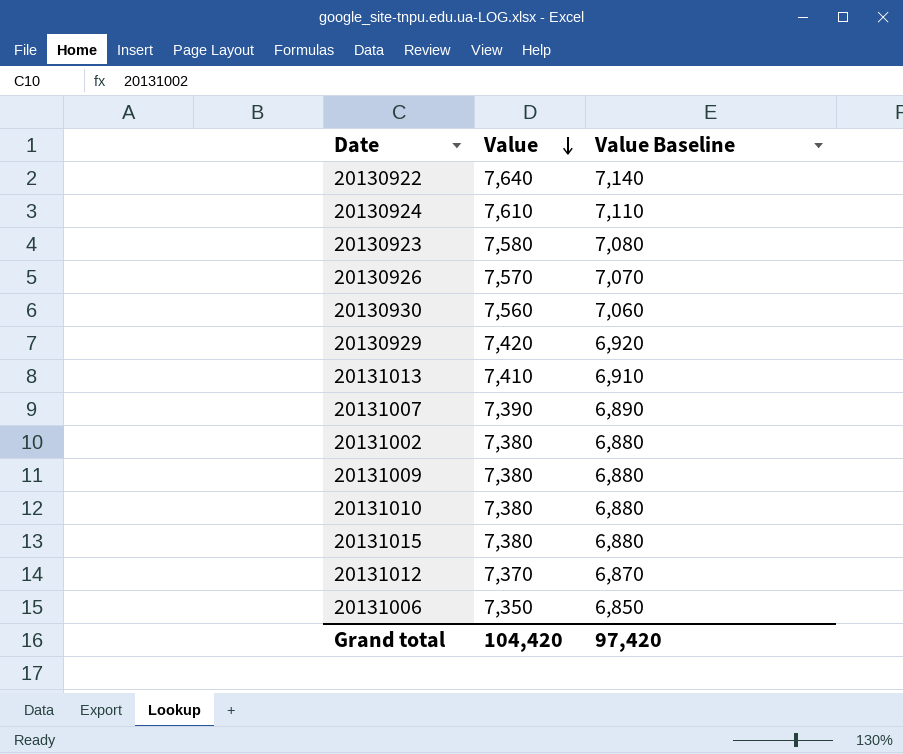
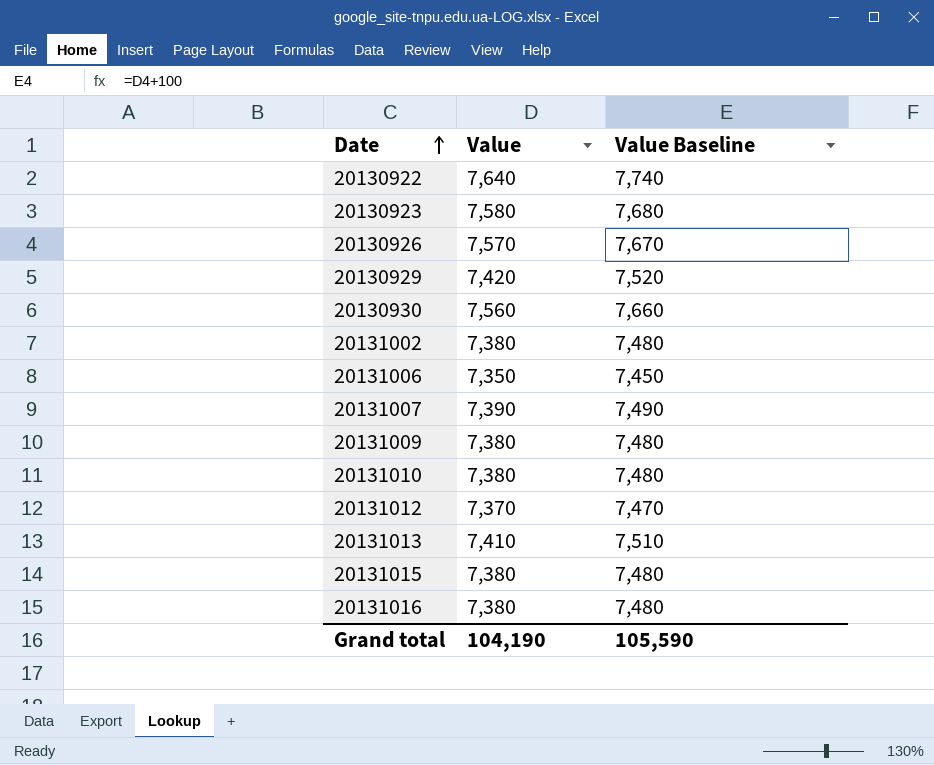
row order: Value descending -> Date ascending
column Value Baseline | formula: [Value] - 500 -> [Value] + 100
row 20130924: 7,610 | 7,110 -> none
row 20131016: none -> 7,380 | 7,480
Grand total | Value: 104,420 -> 104,190
Grand total | Value Baseline: 97,420 -> 105,590

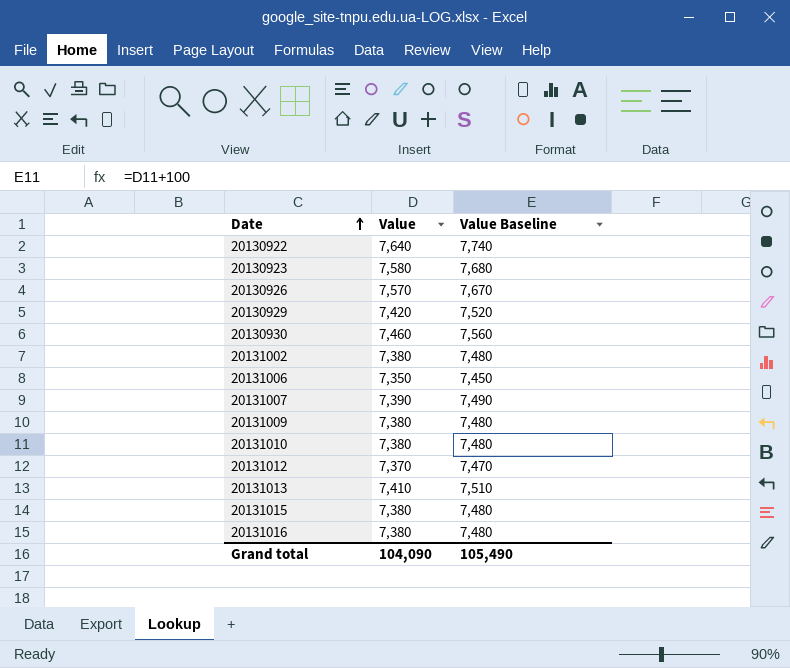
20130930 | Value: 7,560 -> 7,460
20130930 | Value Baseline: 7,660 -> 7,560
Grand total | Value: 104,190 -> 104,090
Grand total | Value Baseline: 105,590 -> 105,490

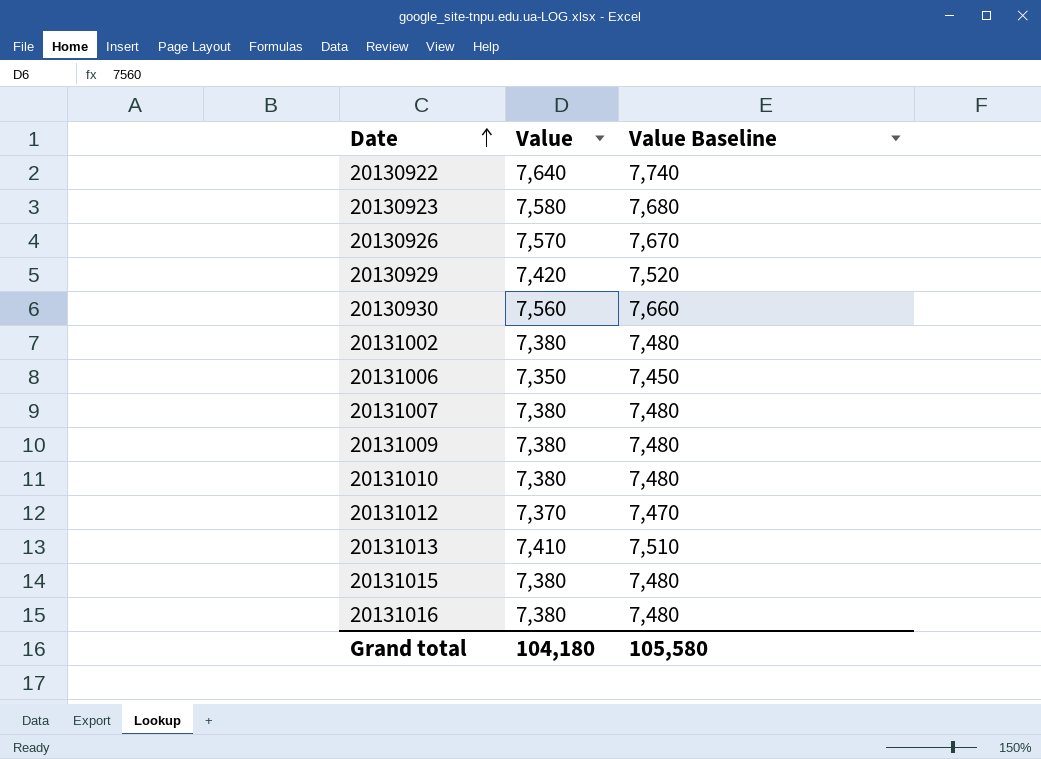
20130930 | Value: 7,460 -> 7,560
20130930 | Value Baseline: 7,560 -> 7,660
20131007 | Value: 7,390 -> 7,380
20131007 | Value Baseline: 7,490 -> 7,480
Grand total | Value: 104,090 -> 104,180
Grand total | Value Baseline: 105,490 -> 105,580

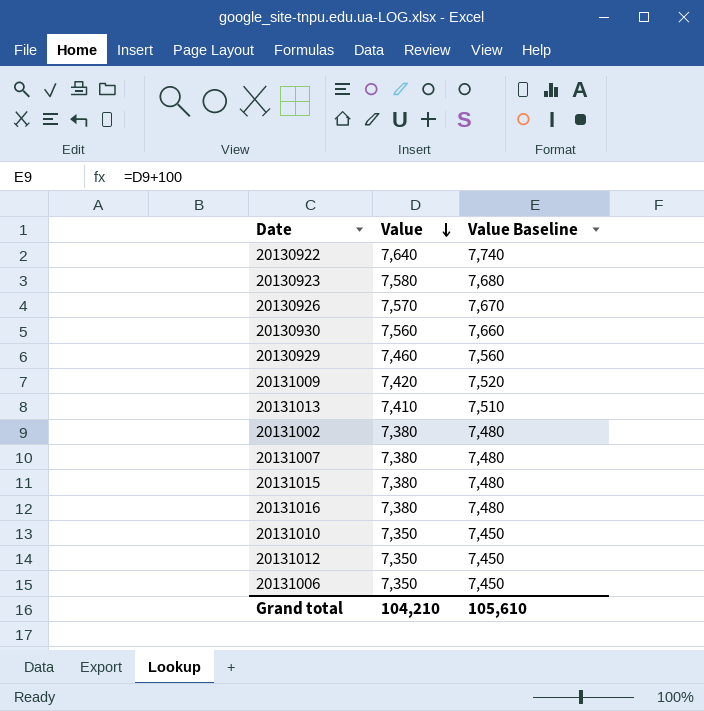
row order: Date ascending -> Value descending
20130929 | Value: 7,420 -> 7,460
20130929 | Value Baseline: 7,520 -> 7,560
20131009 | Value: 7,380 -> 7,420
20131009 | Value Baseline: 7,480 -> 7,520
20131010 | Value: 7,380 -> 7,350
20131010 | Value Baseline: 7,480 -> 7,450
20131012 | Value: 7,370 -> 7,350
20131012 | Value Baseline: 7,470 -> 7,450
Grand total | Value: 104,180 -> 104,210
Grand total | Value Baseline: 105,580 -> 105,610

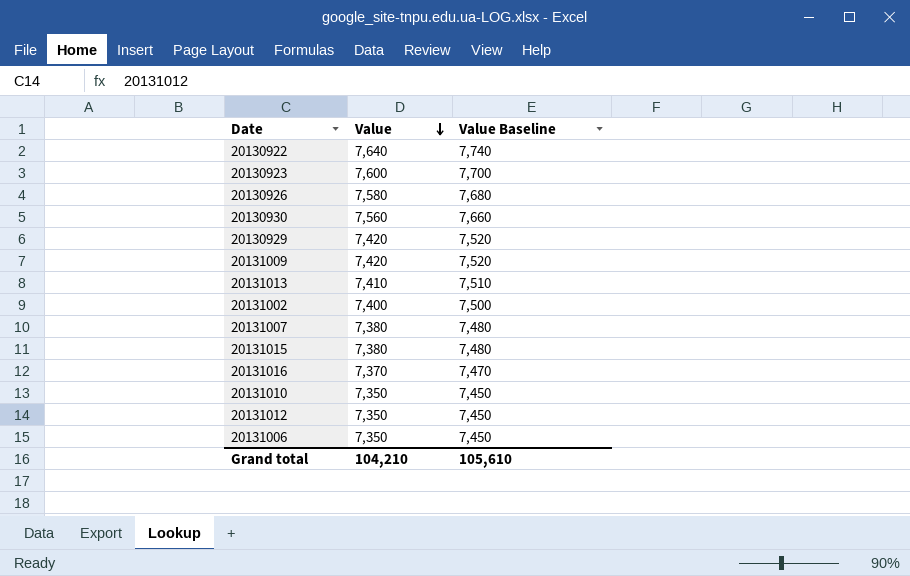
20130923 | Value: 7,580 -> 7,600
20130923 | Value Baseline: 7,680 -> 7,700
20130926 | Value: 7,570 -> 7,580
20130926 | Value Baseline: 7,670 -> 7,680
20130929 | Value: 7,460 -> 7,420
20130929 | Value Baseline: 7,560 -> 7,520
20131002 | Value: 7,380 -> 7,400
20131002 | Value Baseline: 7,480 -> 7,500
20131016 | Value: 7,380 -> 7,370
20131016 | Value Baseline: 7,480 -> 7,470

